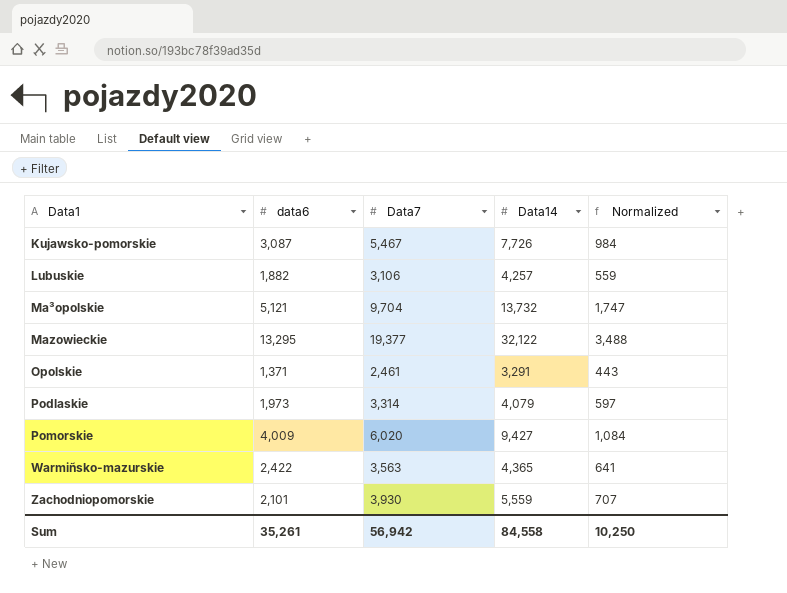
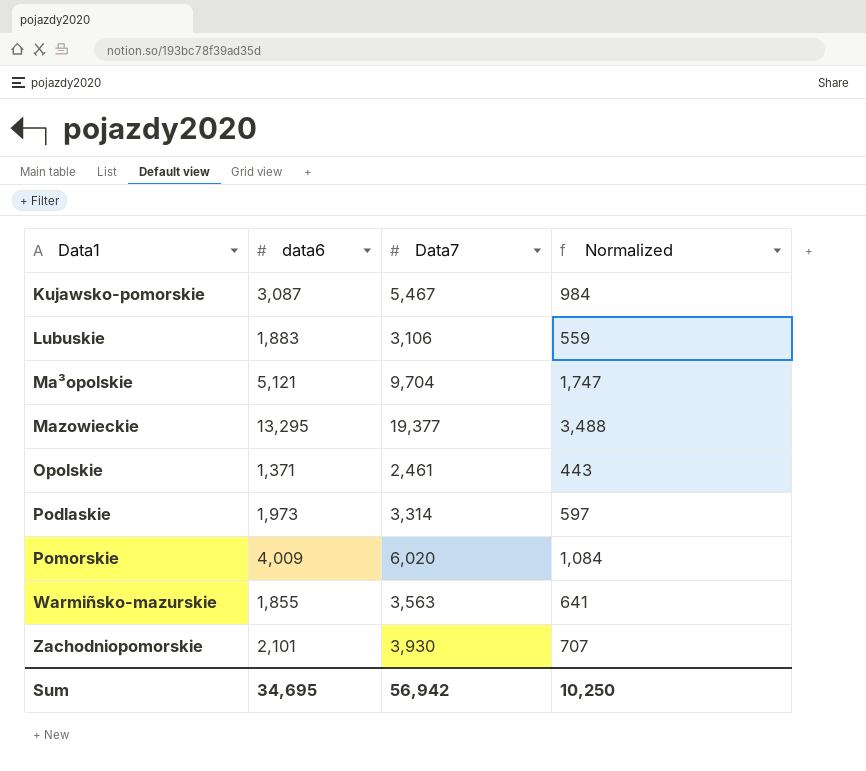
column Data14 | position: 4 -> none
Lubuskie | data6: 1,882 -> 1,883
Warmiñsko-mazurskie | data6: 2,422 -> 1,855
Sum | data6: 35,261 -> 34,695

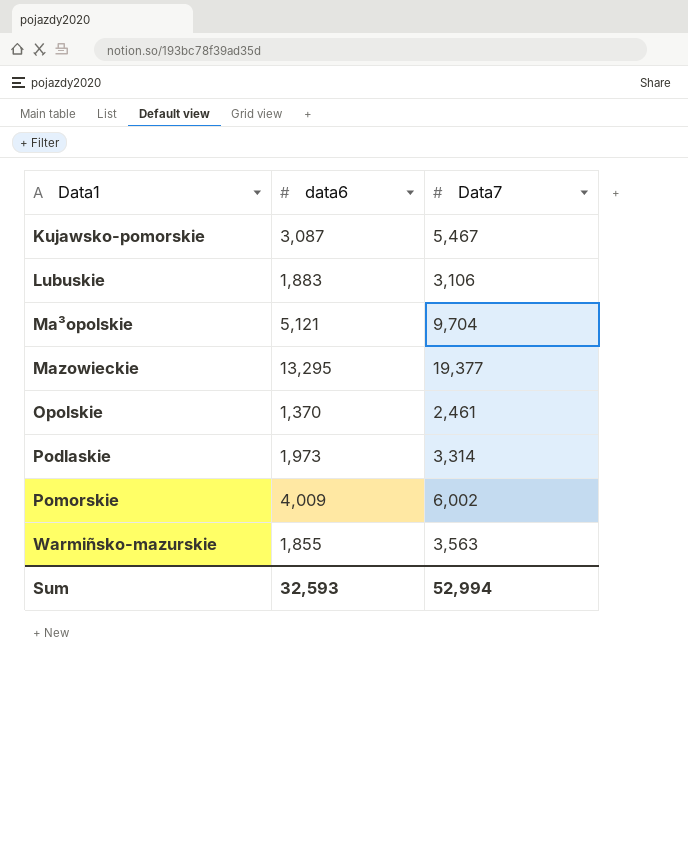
column Normalized | formula: [Data7] * 0.18 -> none
row Zachodniopomorskie: 2,101 | 3,930 | 707 -> none
Opolskie | data6: 1,371 -> 1,370
Pomorskie | Data7: 6,020 -> 6,002
Sum | data6: 34,695 -> 32,593
Sum | Data7: 56,942 -> 52,994

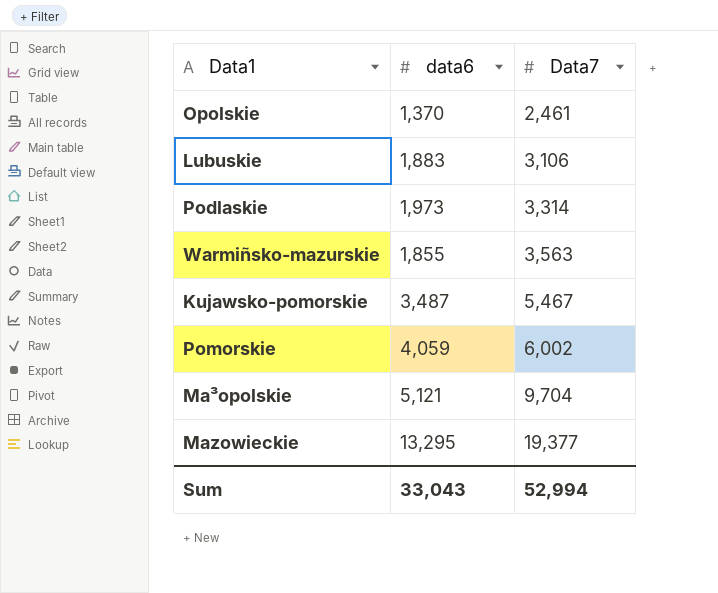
row order: Data1 ascending -> Data7 ascending
Kujawsko-pomorskie | data6: 3,087 -> 3,487
Pomorskie | data6: 4,009 -> 4,059
Sum | data6: 32,593 -> 33,043

